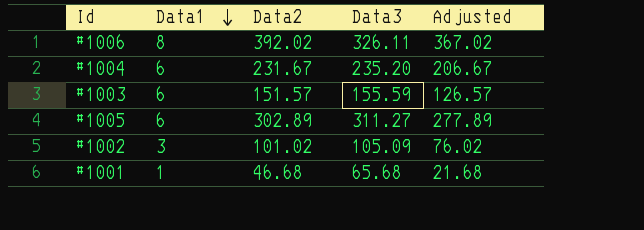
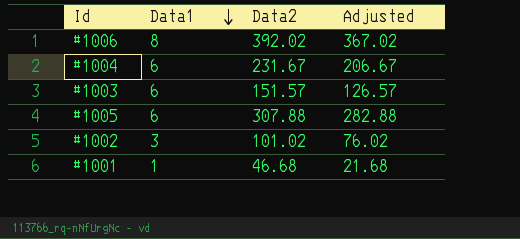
column Data3 | position: 4 -> none
#1005 | Data2: 302.89 -> 307.88
#1005 | Adjusted: 277.89 -> 282.88

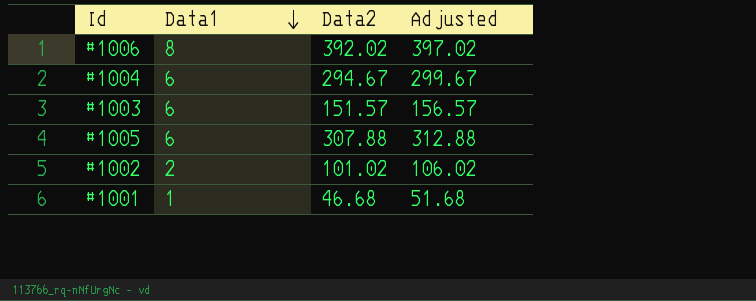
column Adjusted | formula: [Data2] - 25 -> [Data2] + 5
#1004 | Data2: 231.67 -> 294.67
#1002 | Data1: 3 -> 2

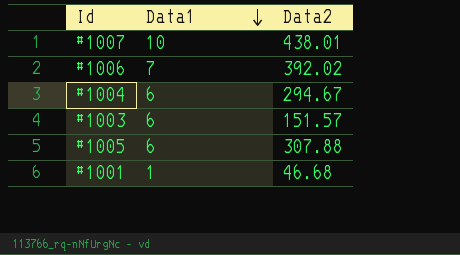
column Adjusted | formula: [Data2] + 5 -> none
row #1002: 2 | 101.02 | 106.02 -> none
row #1007: none -> 10 | 438.01
#1006 | Data1: 8 -> 7

